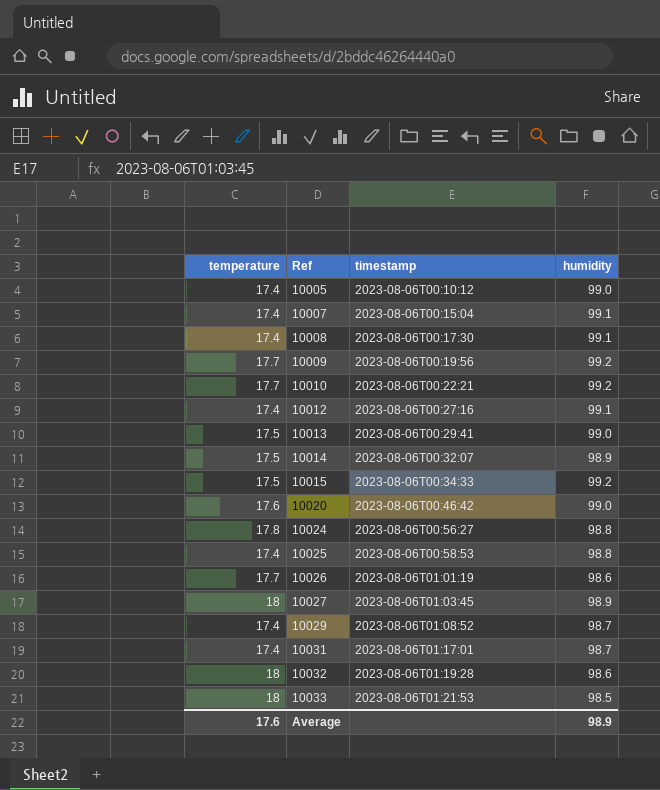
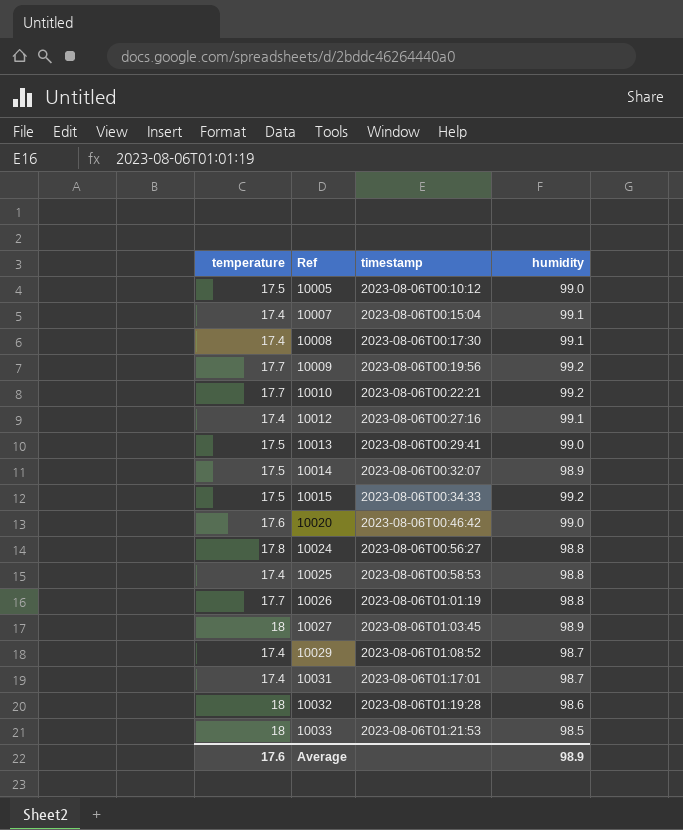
10005 | temperature: 17.4 -> 17.5
10026 | humidity: 98.6 -> 98.8

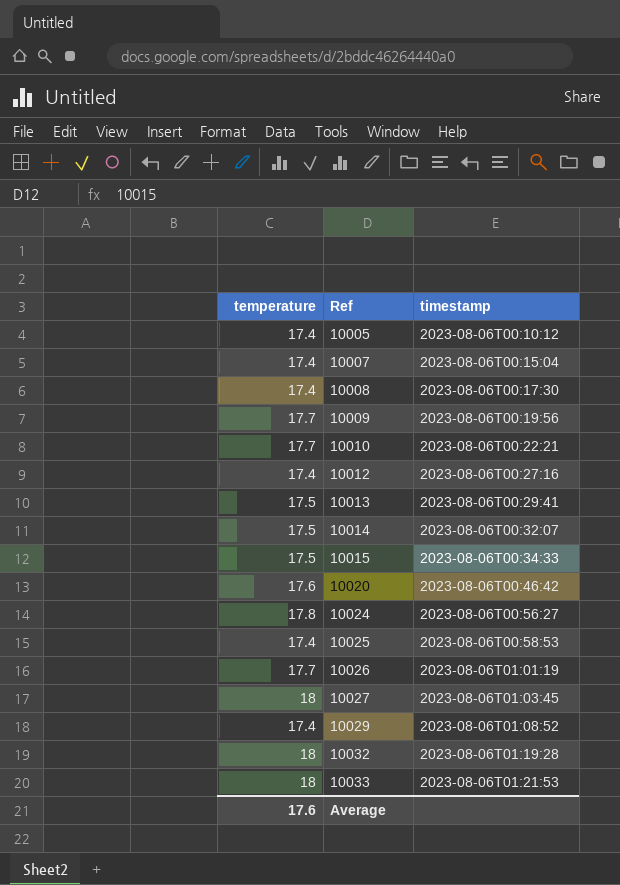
column humidity | position: 4 -> none
row 10031: 17.4 | 2023-08-06T01:17:01 | 98.7 -> none
10005 | temperature: 17.5 -> 17.4

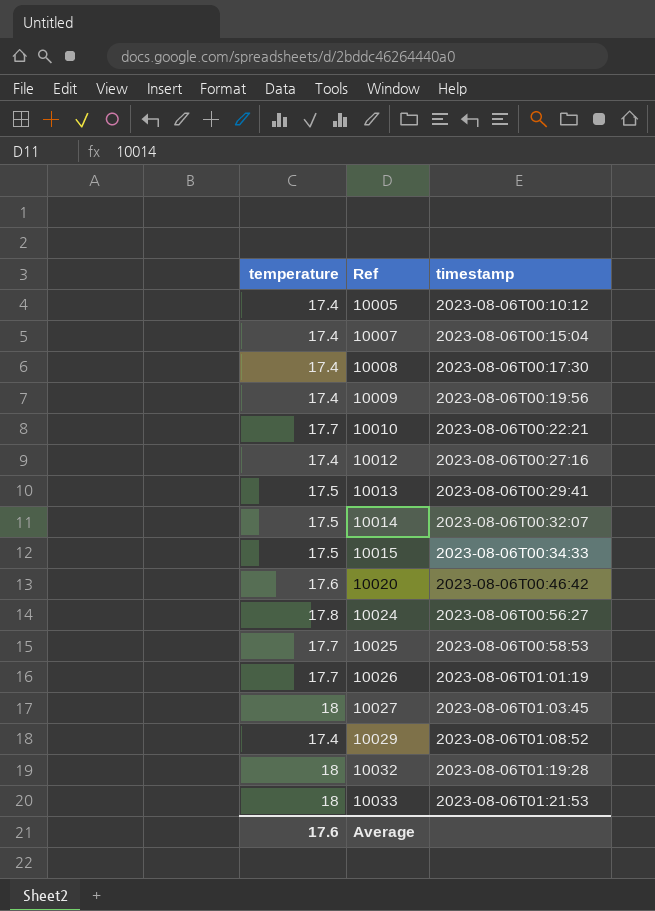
10009 | temperature: 17.7 -> 17.4
10025 | temperature: 17.4 -> 17.7

